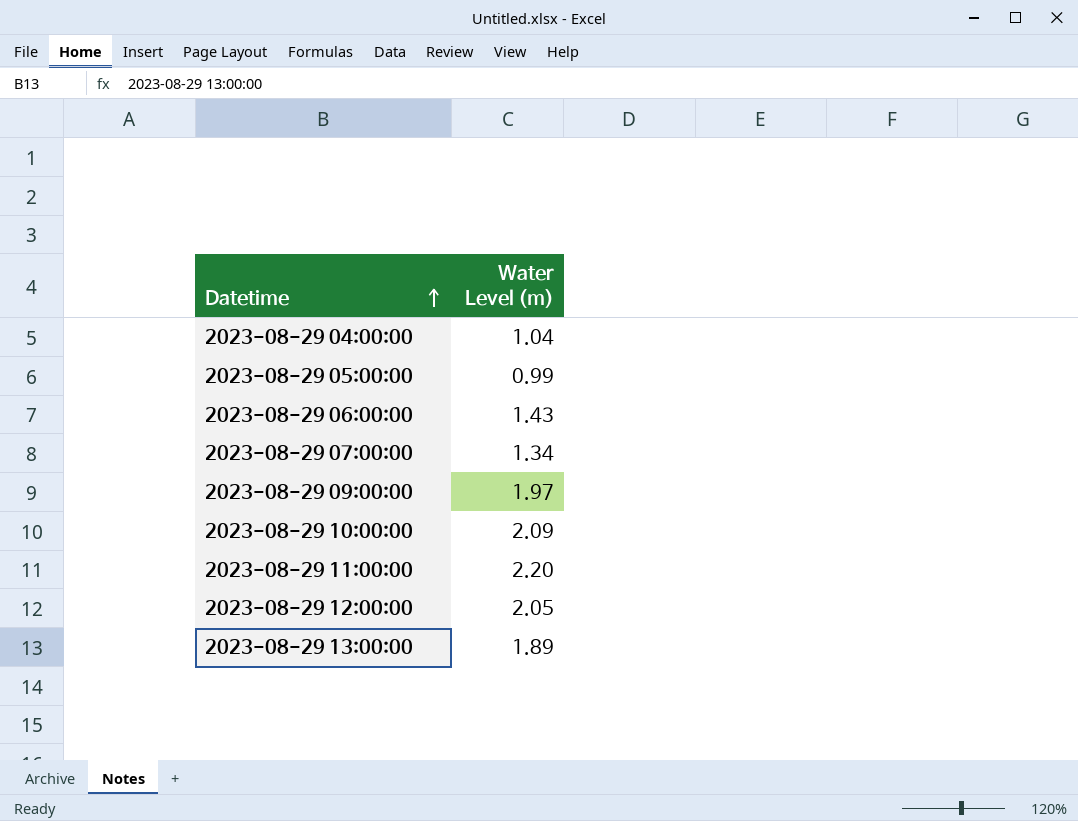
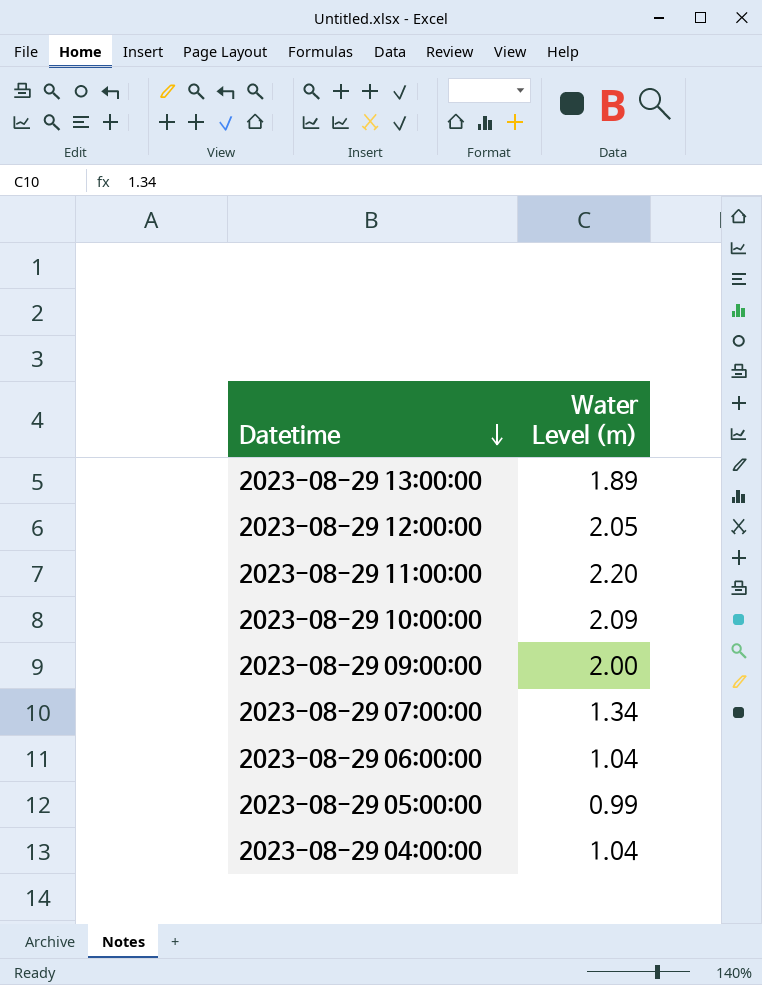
row order: Datetime ascending -> Datetime descending
2023-08-29 09:00:00 | Water Level (m): 1.97 -> 2.00
2023-08-29 06:00:00 | Water Level (m): 1.43 -> 1.04

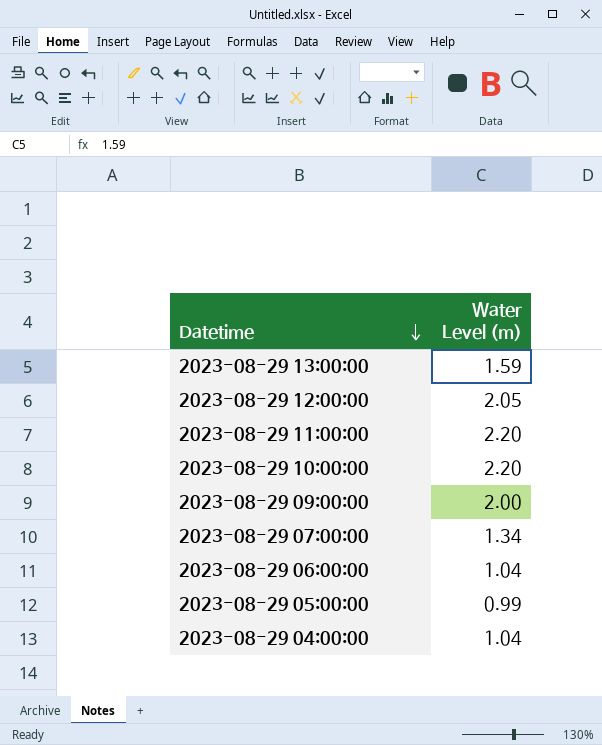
2023-08-29 13:00:00 | Water Level (m): 1.89 -> 1.59
2023-08-29 10:00:00 | Water Level (m): 2.09 -> 2.20

